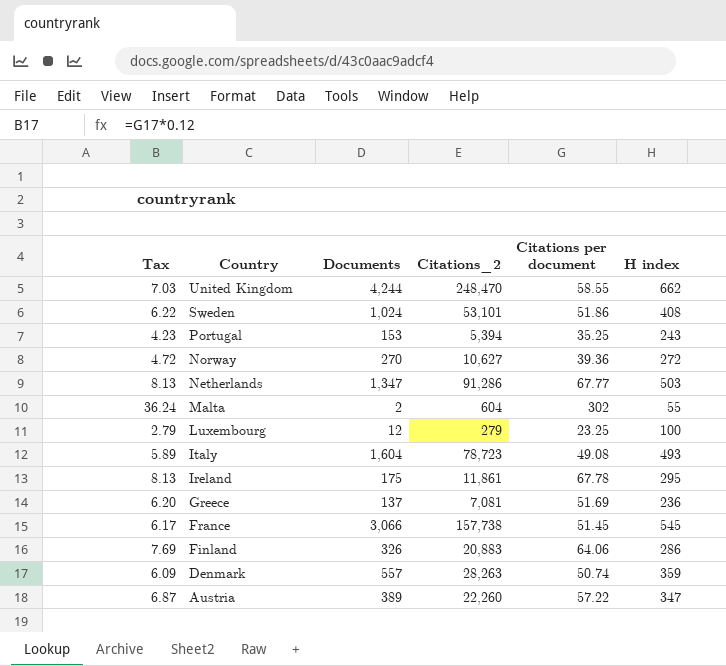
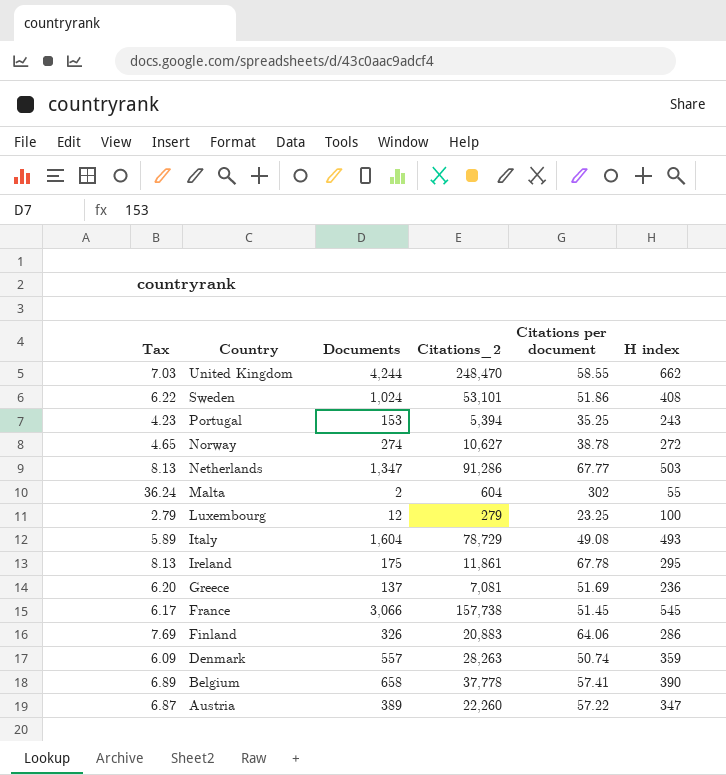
Norway | Tax: 4.72 -> 4.65
Norway | Documents: 270 -> 274
Norway | Citations per document: 39.36 -> 38.78
Italy | Citations_2: 78,723 -> 78,729
row Belgium: none -> 6.89 | 658 | 37,778 | 57.41 | 390

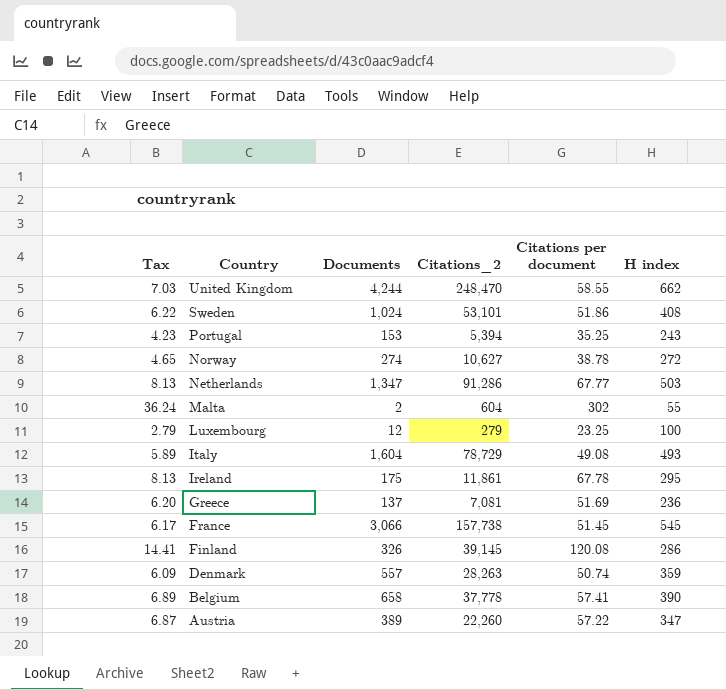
Finland | Tax: 7.69 -> 14.41
Finland | Citations_2: 20,883 -> 39,145
Finland | Citations per document: 64.06 -> 120.08

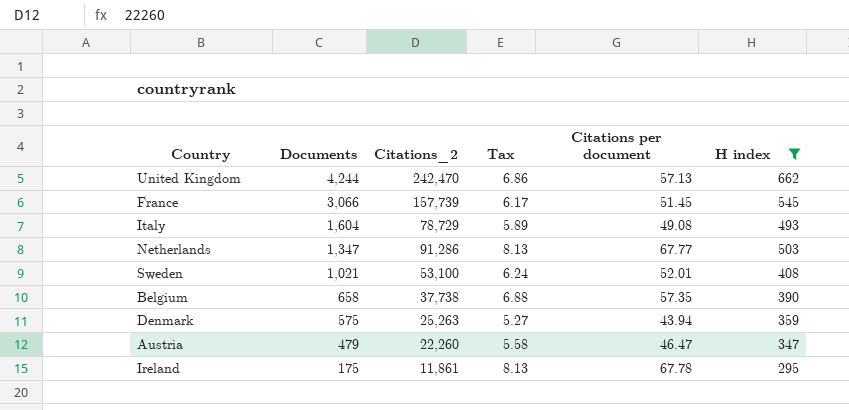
filter: none -> H index >= 295
row order: Country descending -> Documents descending
column Tax | position: 1 -> 4
United Kingdom | Citations_2: 248,470 -> 242,470
United Kingdom | Tax: 7.03 -> 6.86
United Kingdom | Citations per document: 58.55 -> 57.13
France | Citations_2: 157,738 -> 157,739
Sweden | Documents: 1,024 -> 1,021
Sweden | Citations_2: 53,101 -> 53,100
Sweden | Tax: 6.22 -> 6.24
Sweden | Citations per document: 51.86 -> 52.01
Belgium | Citations_2: 37,778 -> 37,738
Belgium | Tax: 6.89 -> 6.88
Belgium | Citations per document: 57.41 -> 57.35
Denmark | Documents: 557 -> 575
Denmark | Citations_2: 28,263 -> 25,263
Denmark | Tax: 6.09 -> 5.27
Denmark | Citations per document: 50.74 -> 43.94
Austria | Documents: 389 -> 479
Austria | Tax: 6.87 -> 5.58
Austria | Citations per document: 57.22 -> 46.47

